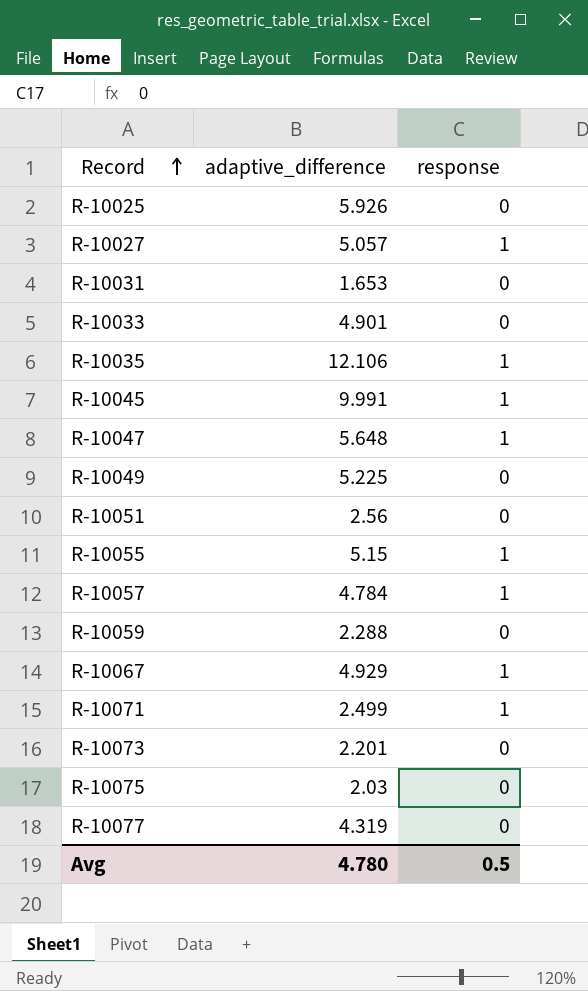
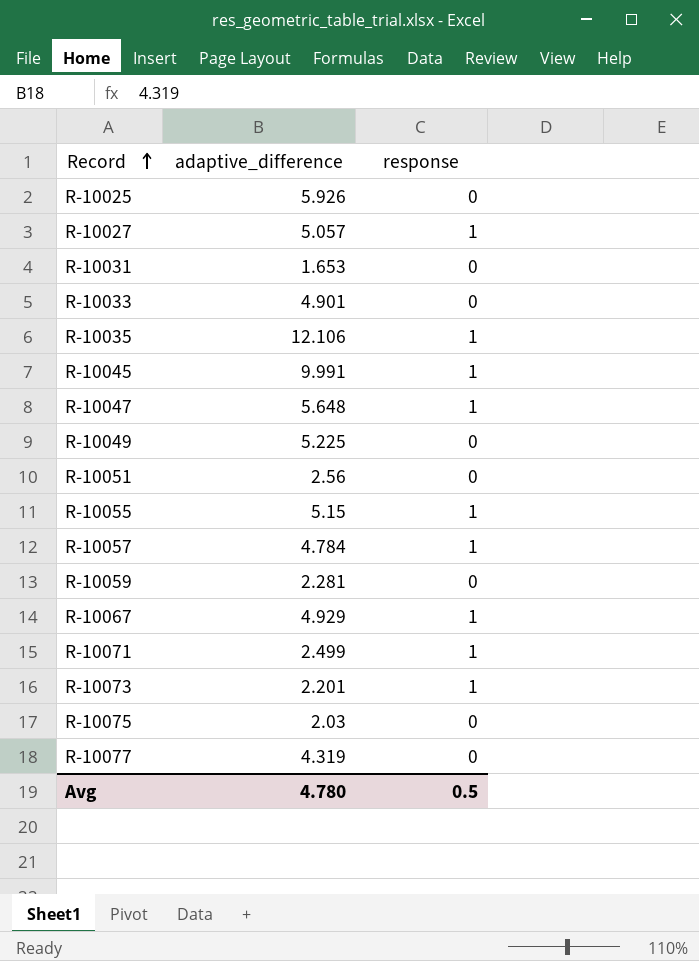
R-10059 | adaptive_difference: 2.288 -> 2.281
R-10073 | response: 0 -> 1

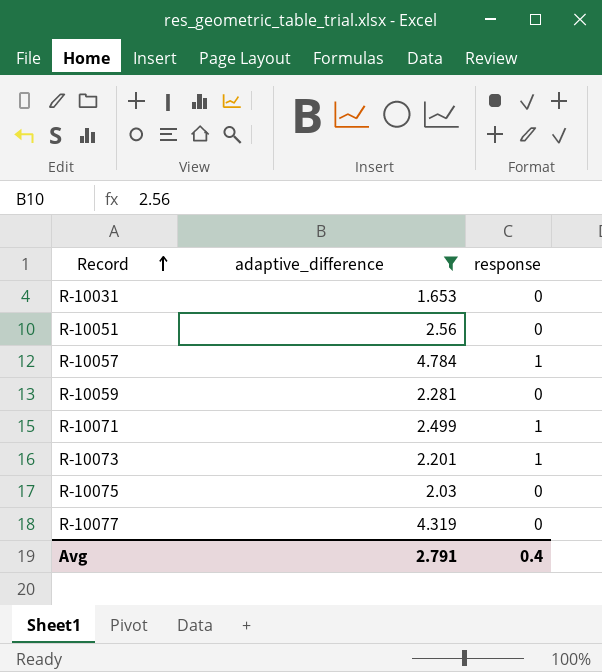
filter: none -> adaptive_difference <= 4.784
Avg | adaptive_difference: 4.780 -> 2.791
Avg | response: 0.5 -> 0.4

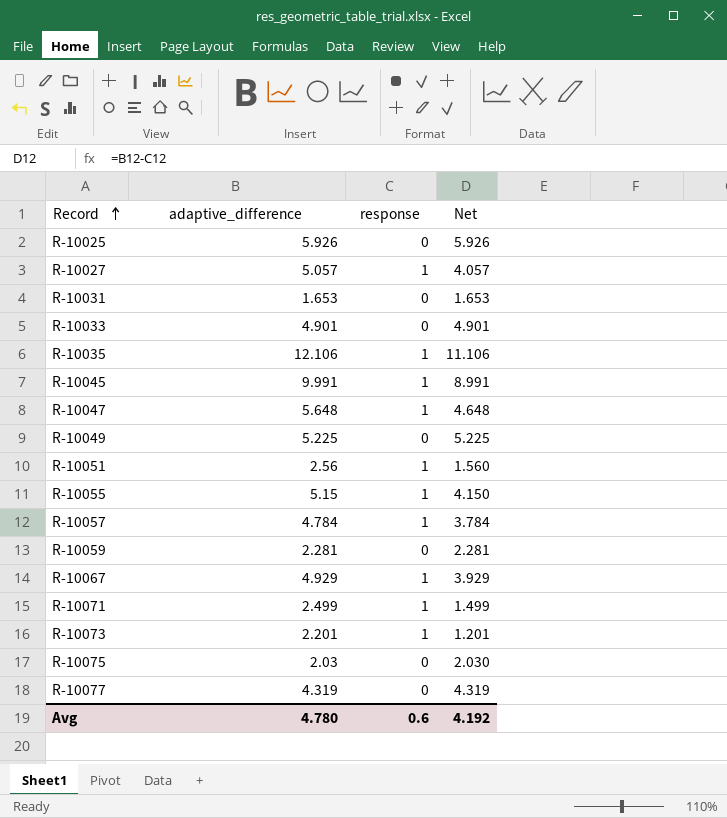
filter: adaptive_difference <= 4.784 -> none
column Net | formula: none -> [adaptive_difference] - [response]
R-10051 | response: 0 -> 1
Avg | adaptive_difference: 2.791 -> 4.780
Avg | response: 0.4 -> 0.6

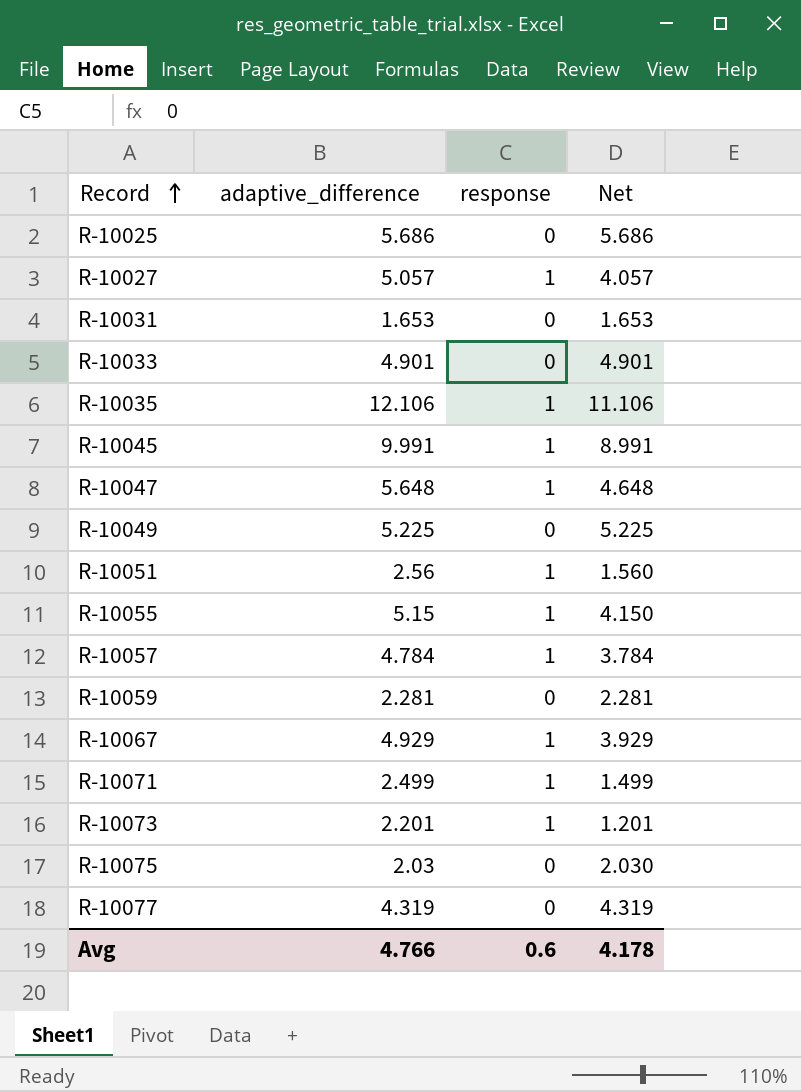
R-10025 | adaptive_difference: 5.926 -> 5.686
R-10025 | Net: 5.926 -> 5.686
Avg | adaptive_difference: 4.780 -> 4.766
Avg | Net: 4.192 -> 4.178

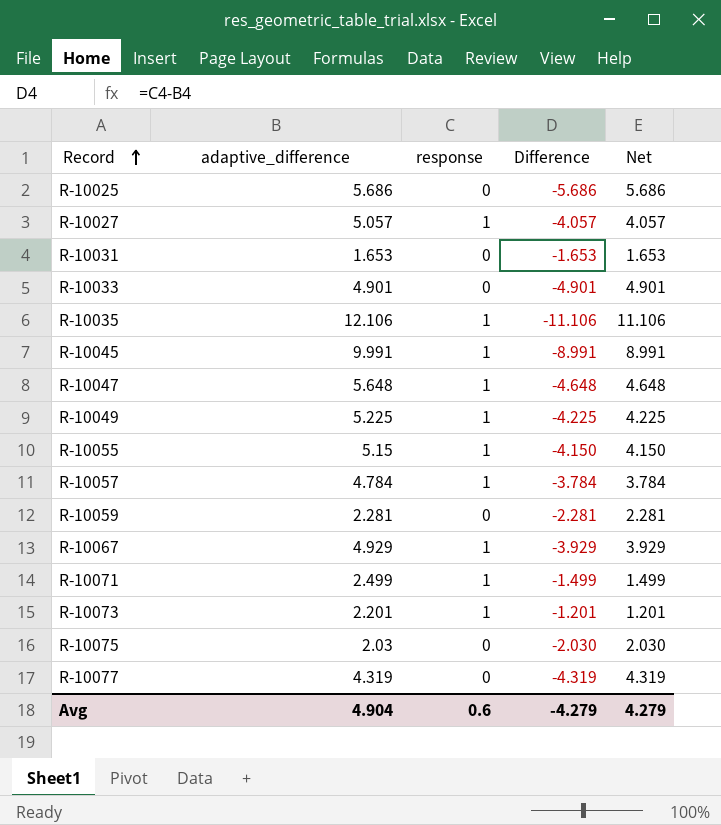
column Difference | formula: none -> [response] - [adaptive_difference]
row R-10051: 2.56 | 1 | 1.560 -> none
R-10049 | response: 0 -> 1
R-10049 | Net: 5.225 -> 4.225
Avg | adaptive_difference: 4.766 -> 4.904
Avg | Net: 4.178 -> 4.279

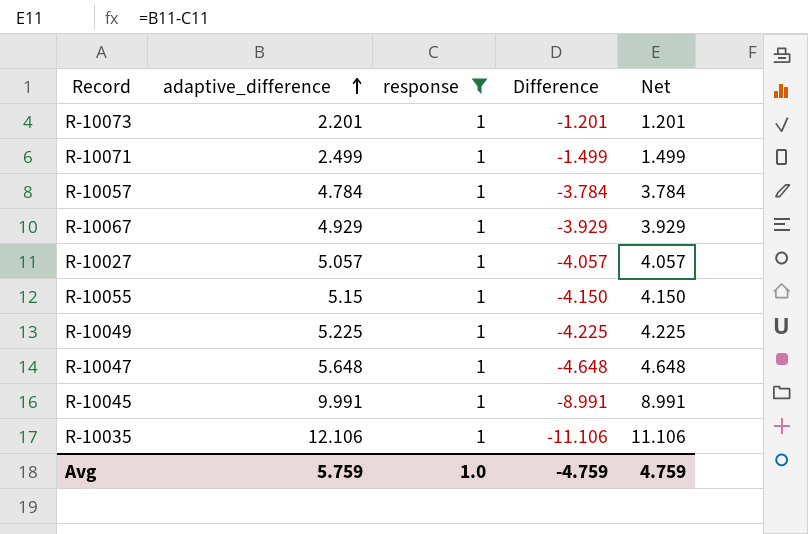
filter: none -> response = 1
row order: Record ascending -> adaptive_difference ascending
Avg | adaptive_difference: 4.904 -> 5.759
Avg | response: 0.6 -> 1.0
Avg | Difference: -4.279 -> -4.759
Avg | Net: 4.279 -> 4.759

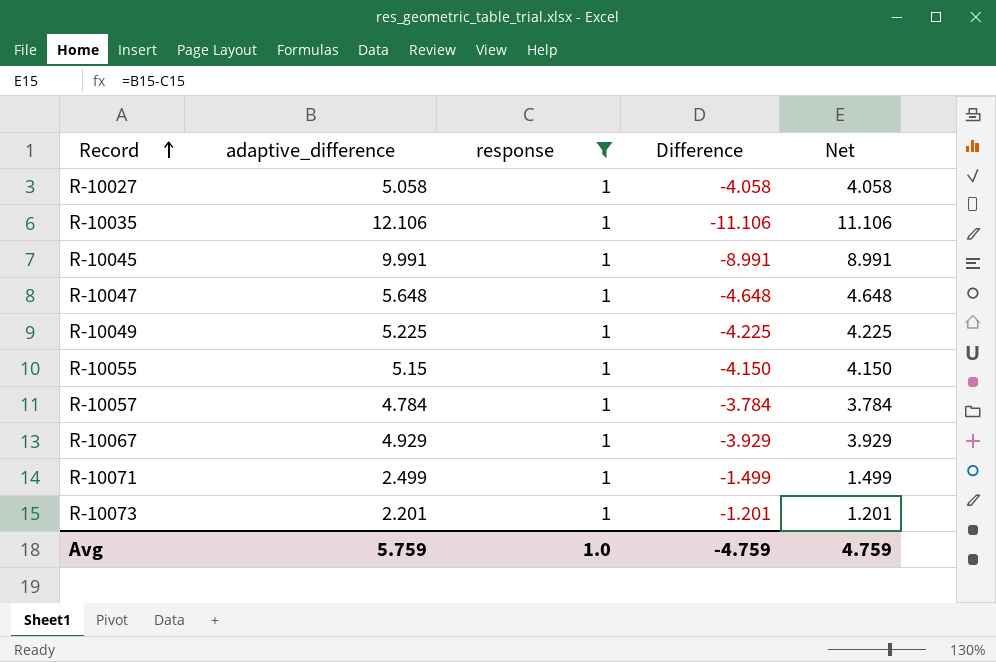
row order: adaptive_difference ascending -> Record ascending
R-10027 | adaptive_difference: 5.057 -> 5.058
R-10027 | Difference: -4.057 -> -4.058
R-10027 | Net: 4.057 -> 4.058

